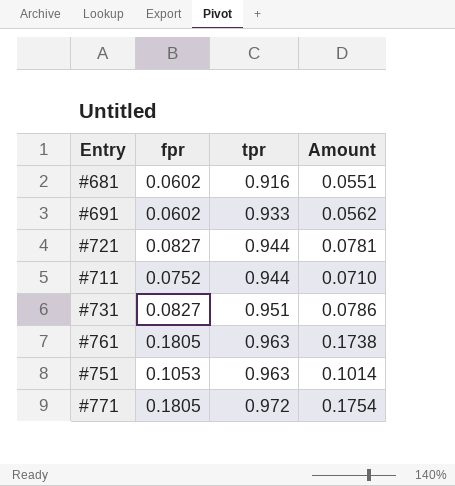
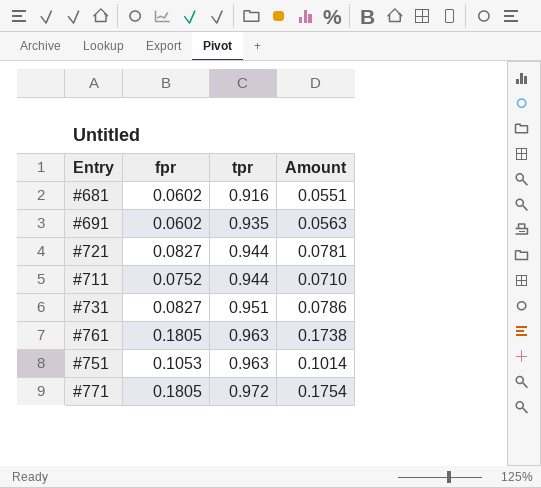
#691 | tpr: 0.933 -> 0.935
#691 | Amount: 0.0562 -> 0.0563

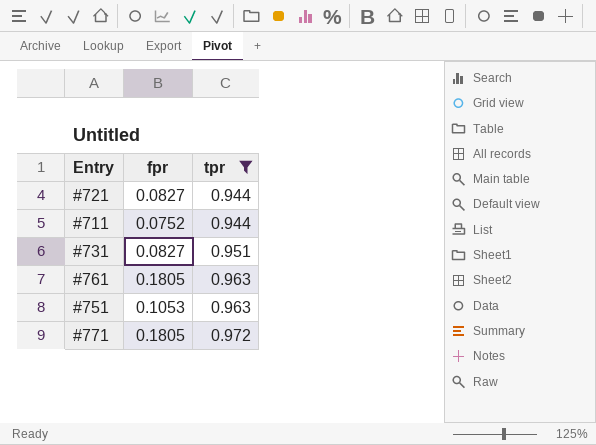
filter: none -> tpr >= 0.944
column Amount | formula: [fpr] * [tpr] -> none

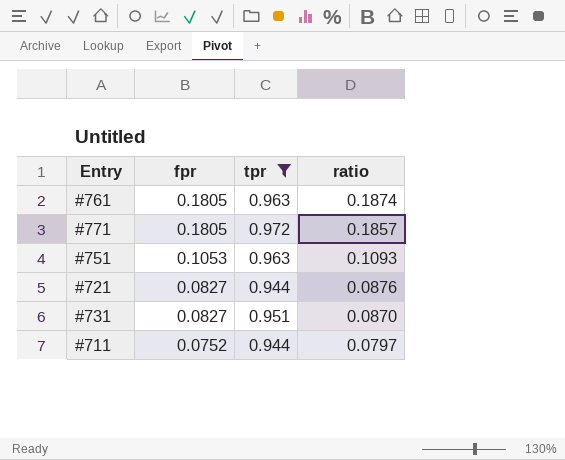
row order: tpr ascending -> fpr descending
column ratio | formula: none -> [fpr] / [tpr]

